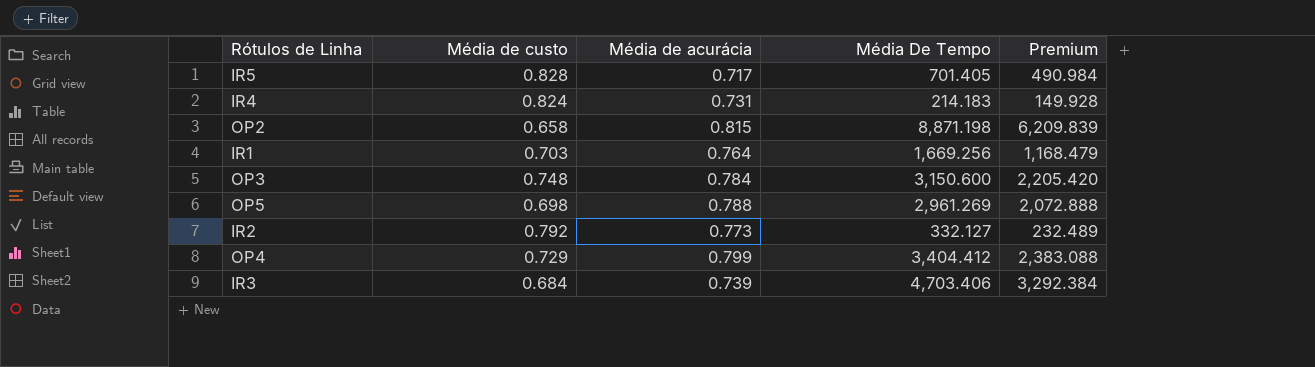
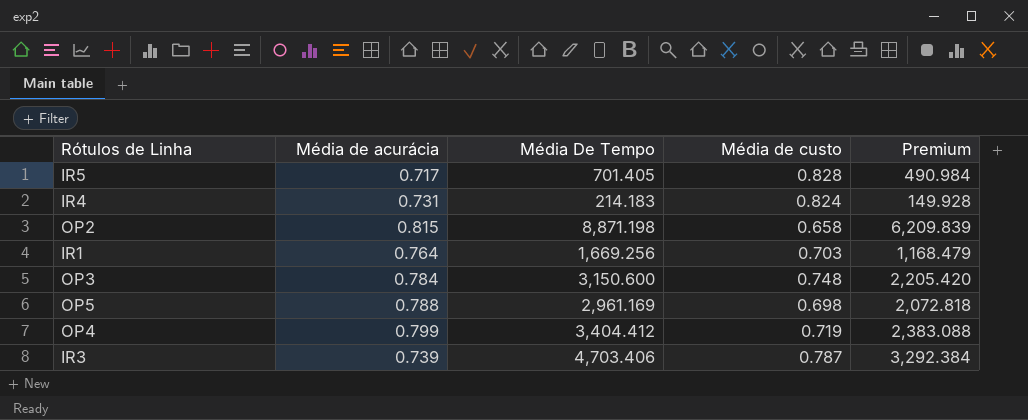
column Média de custo | position: 2 -> 4
row IR2: 0.792 | 0.773 | 332.127 | 232.489 -> none
OP5 | Média De Tempo: 2,961.269 -> 2,961.169
OP5 | Premium: 2,072.888 -> 2,072.818
OP4 | Média de custo: 0.729 -> 0.719
IR3 | Média de custo: 0.684 -> 0.787

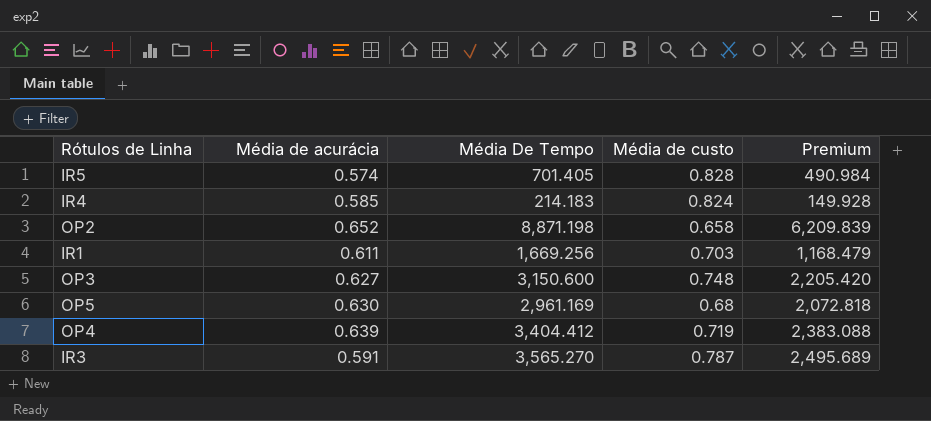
IR5 | Média de acurácia: 0.717 -> 0.574
IR4 | Média de acurácia: 0.731 -> 0.585
OP2 | Média de acurácia: 0.815 -> 0.652
IR1 | Média de acurácia: 0.764 -> 0.611
OP3 | Média de acurácia: 0.784 -> 0.627
OP5 | Média de acurácia: 0.788 -> 0.630
OP5 | Média de custo: 0.698 -> 0.68
OP4 | Média de acurácia: 0.799 -> 0.639
IR3 | Média de acurácia: 0.739 -> 0.591
IR3 | Média De Tempo: 4,703.406 -> 3,565.270
IR3 | Premium: 3,292.384 -> 2,495.689

